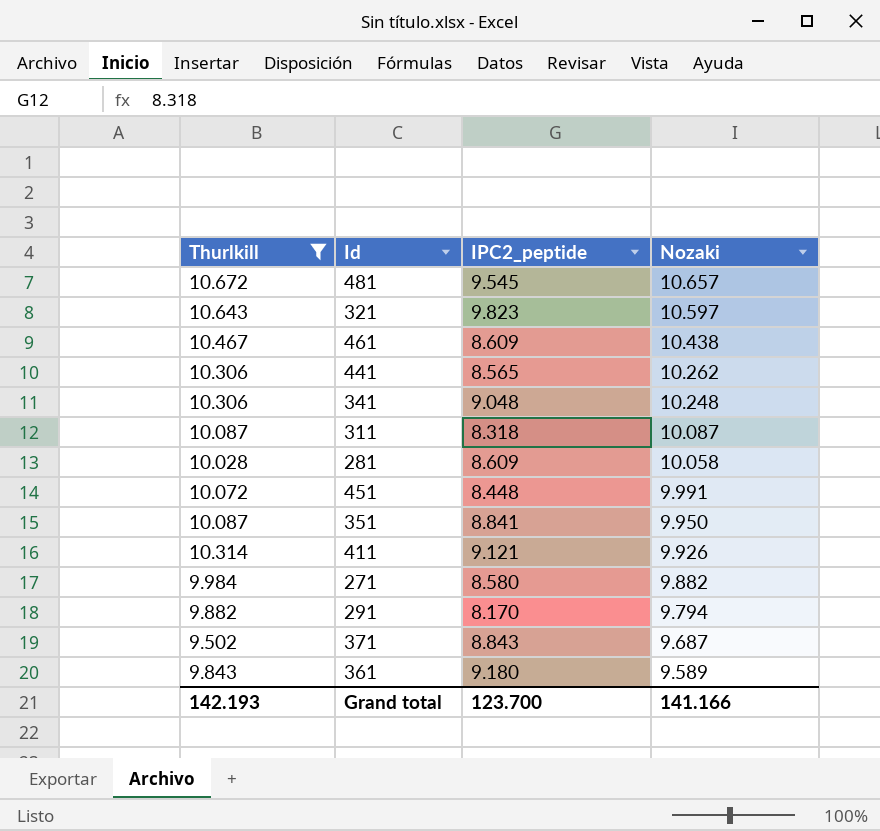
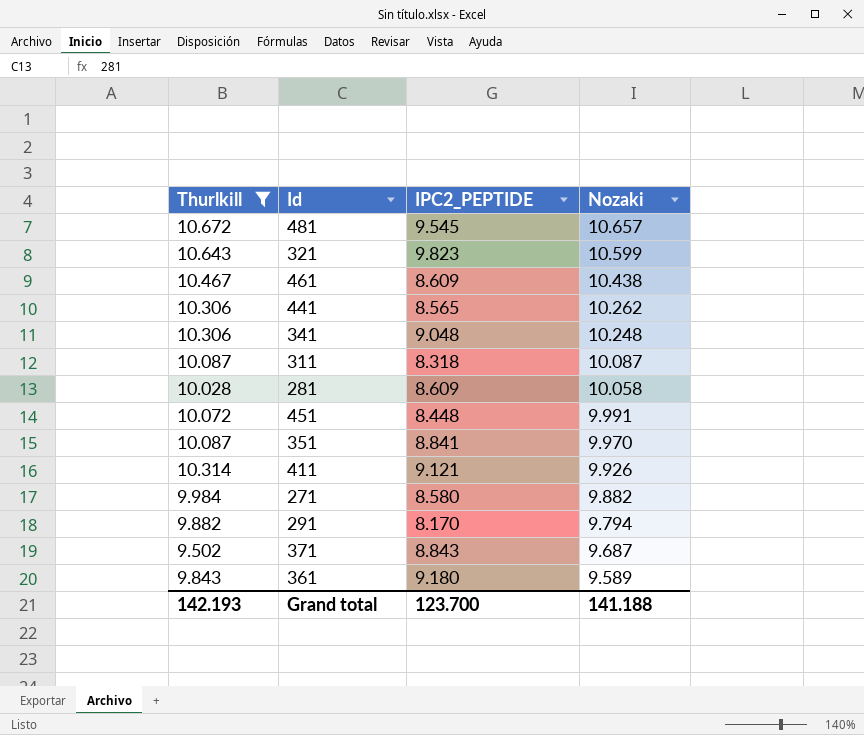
column name: IPC2_peptide -> IPC2_PEPTIDE
321 | Nozaki: 10.597 -> 10.599
351 | Nozaki: 9.950 -> 9.970
Grand total | Nozaki: 141.166 -> 141.188

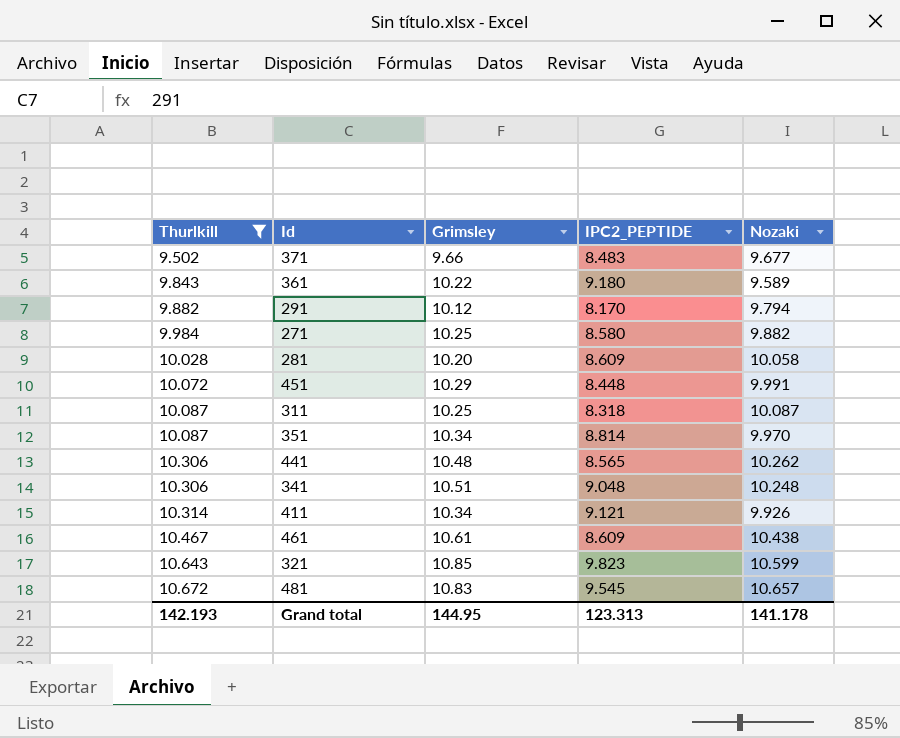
row order: Nozaki descending -> Thurlkill ascending
column Grimsley | position: none -> 3
371 | IPC2_PEPTIDE: 8.843 -> 8.483
371 | Nozaki: 9.687 -> 9.677
351 | IPC2_PEPTIDE: 8.841 -> 8.814
Grand total | IPC2_PEPTIDE: 123.700 -> 123.313
Grand total | Nozaki: 141.188 -> 141.178

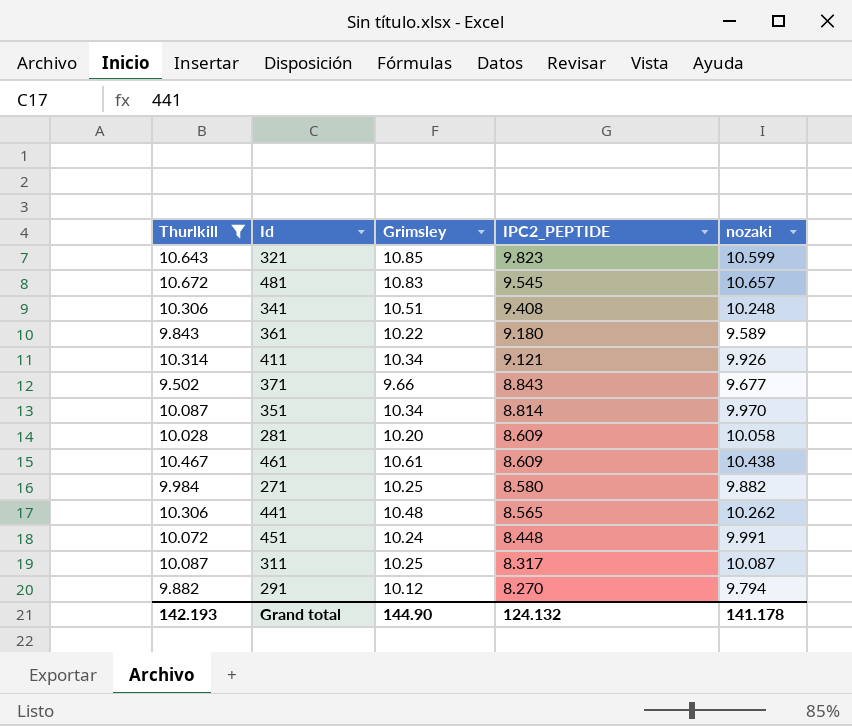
row order: Thurlkill ascending -> IPC2_PEPTIDE descending
column name: Nozaki -> nozaki
341 | IPC2_PEPTIDE: 9.048 -> 9.408
371 | IPC2_PEPTIDE: 8.483 -> 8.843
451 | Grimsley: 10.29 -> 10.24
311 | IPC2_PEPTIDE: 8.318 -> 8.317
291 | IPC2_PEPTIDE: 8.170 -> 8.270
Grand total | Grimsley: 144.95 -> 144.90
Grand total | IPC2_PEPTIDE: 123.313 -> 124.132

